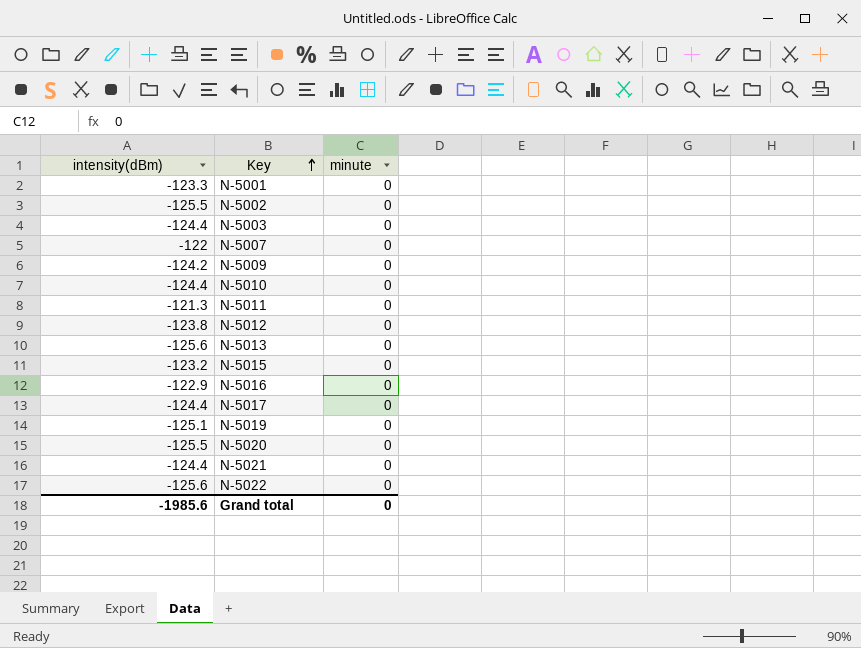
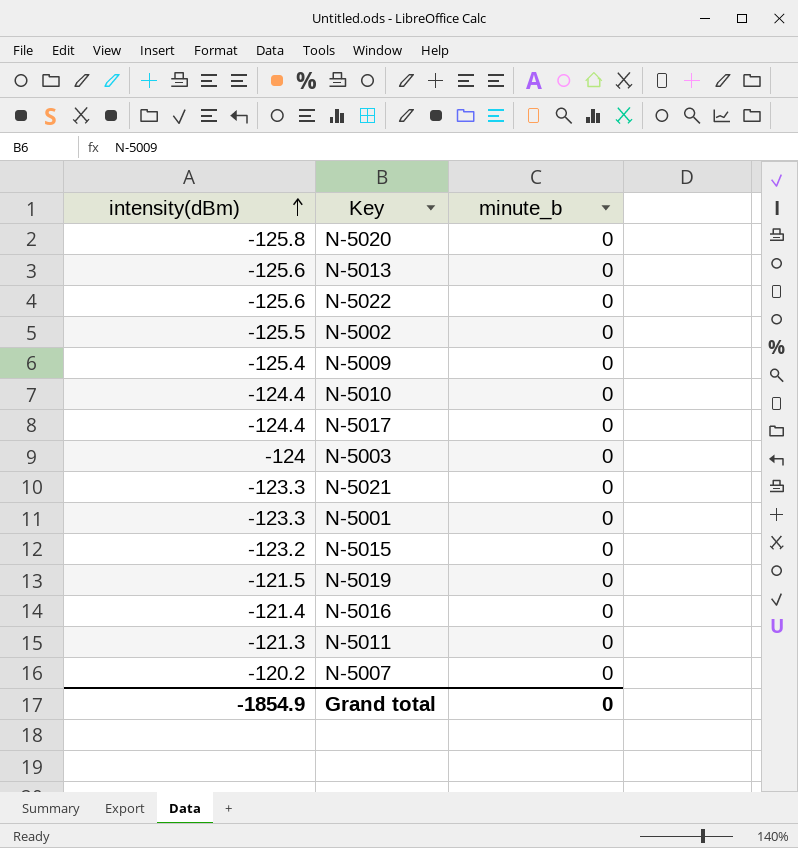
row order: Key ascending -> intensity(dBm) ascending
column name: minute -> minute_b
row N-5012: -123.8 | 0 -> none
N-5020 | intensity(dBm): -125.5 -> -125.8
N-5009 | intensity(dBm): -124.2 -> -125.4
N-5003 | intensity(dBm): -124.4 -> -124
N-5021 | intensity(dBm): -124.4 -> -123.3
N-5019 | intensity(dBm): -125.1 -> -121.5
N-5016 | intensity(dBm): -122.9 -> -121.4
N-5007 | intensity(dBm): -122 -> -120.2
Grand total | intensity(dBm): -1985.6 -> -1854.9

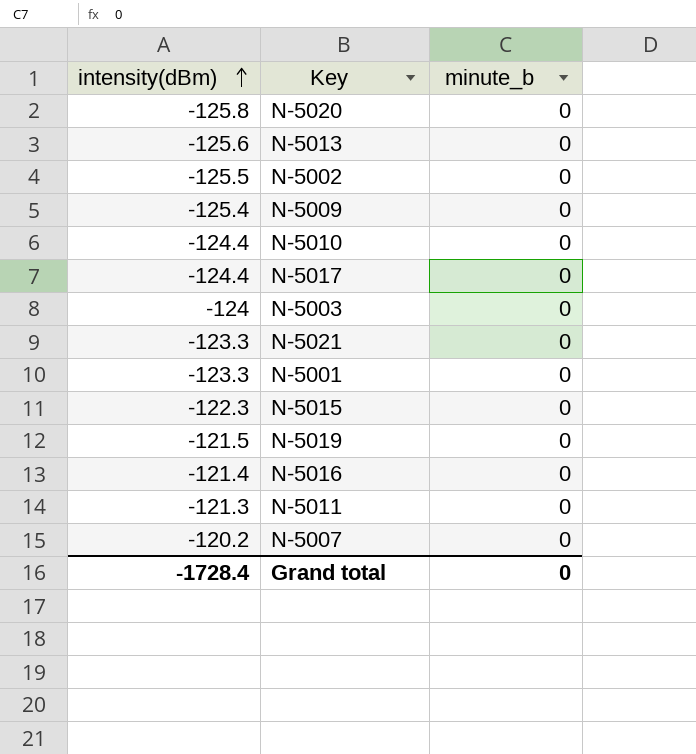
row N-5022: -125.6 | 0 -> none
N-5015 | intensity(dBm): -123.2 -> -122.3
Grand total | intensity(dBm): -1854.9 -> -1728.4

